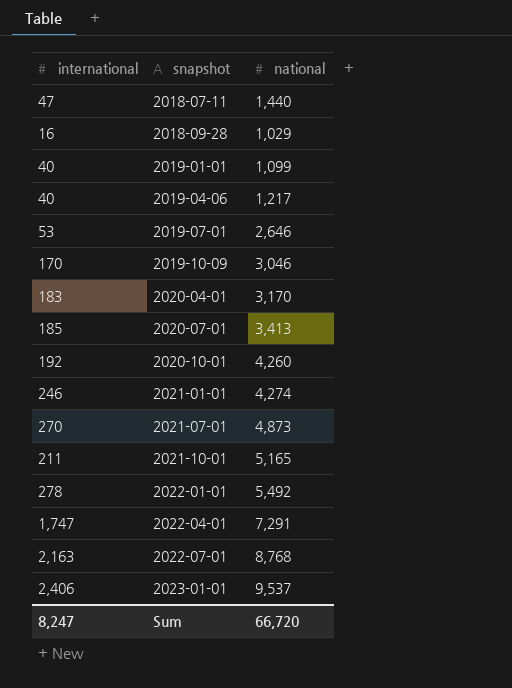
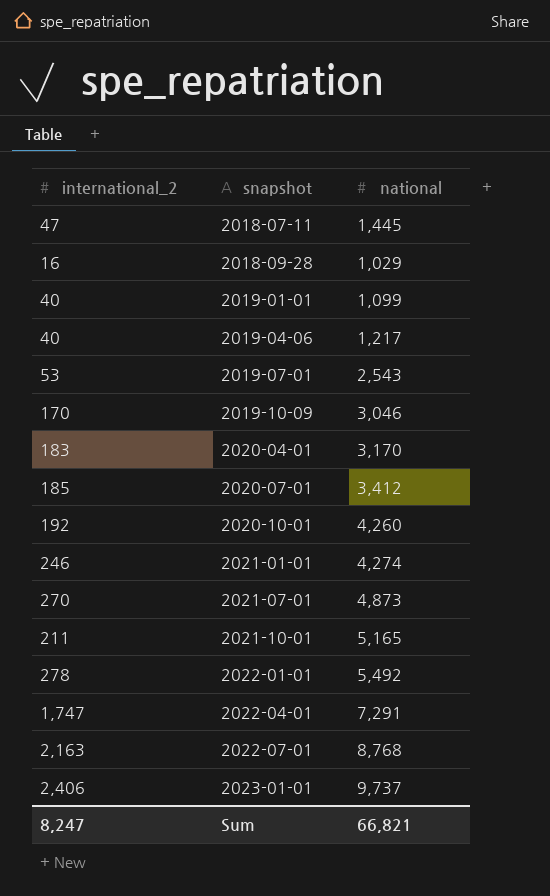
column name: international -> international_2
2018-07-11 | national: 1,440 -> 1,445
2019-07-01 | national: 2,646 -> 2,543
2020-07-01 | national: 3,413 -> 3,412
2023-01-01 | national: 9,537 -> 9,737
Sum | national: 66,720 -> 66,821

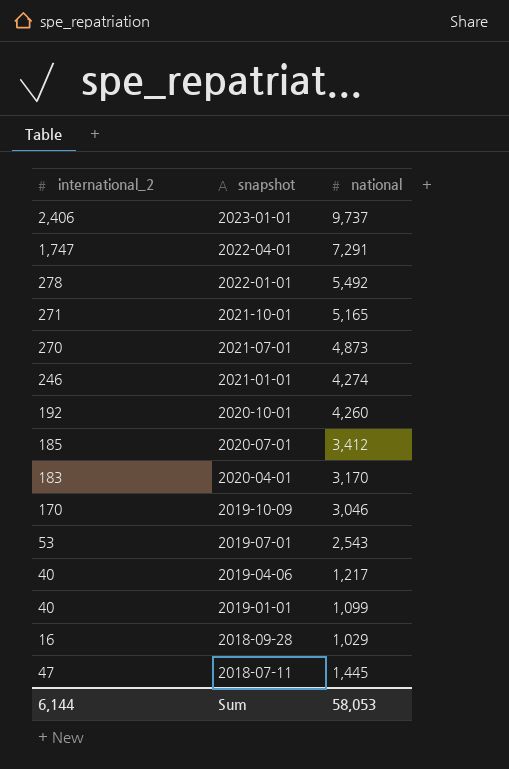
row order: snapshot ascending -> snapshot descending
row 2022-07-01: 2,163 | 8,768 -> none
2021-10-01 | international_2: 211 -> 271
Sum | international_2: 8,247 -> 6,144
Sum | national: 66,821 -> 58,053

